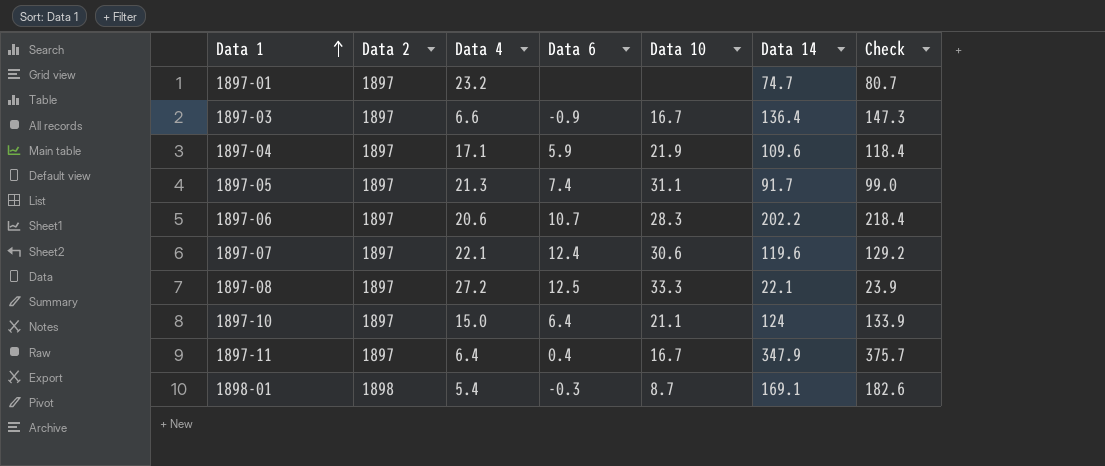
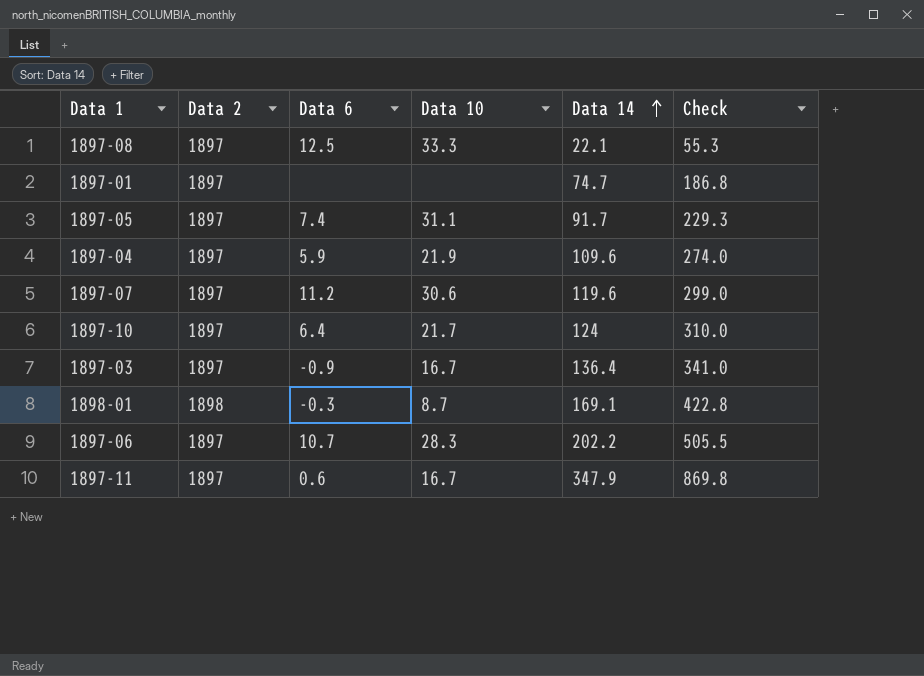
row order: Data 1 ascending -> Data 14 ascending
column Data 4 | position: 3 -> none
column Check | formula: [Data 14] * 1.08 -> [Data 14] * 2.5
1897-07 | Data 6: 12.4 -> 11.2
1897-10 | Data 10: 21.1 -> 21.7
1897-11 | Data 6: 0.4 -> 0.6

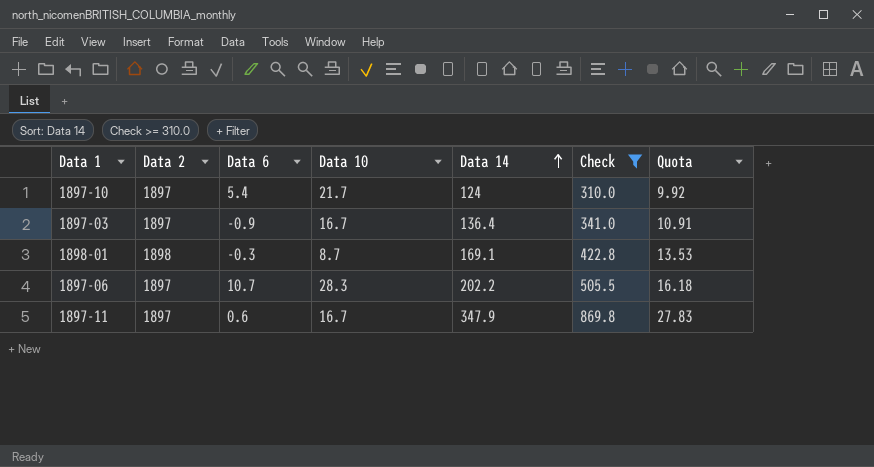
filter: none -> Check >= 310.0
column Quota | formula: none -> [Data 14] * 0.08
1897-10 | Data 6: 6.4 -> 5.4

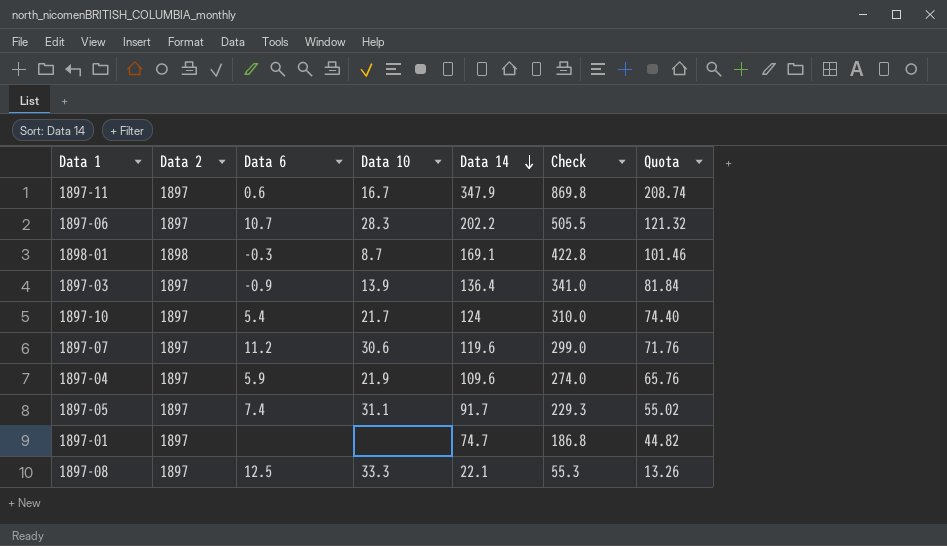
filter: Check >= 310.0 -> none
row order: Data 14 ascending -> Data 14 descending
column Quota | formula: [Data 14] * 0.08 -> [Data 14] * 0.6
1897-03 | Data 10: 16.7 -> 13.9

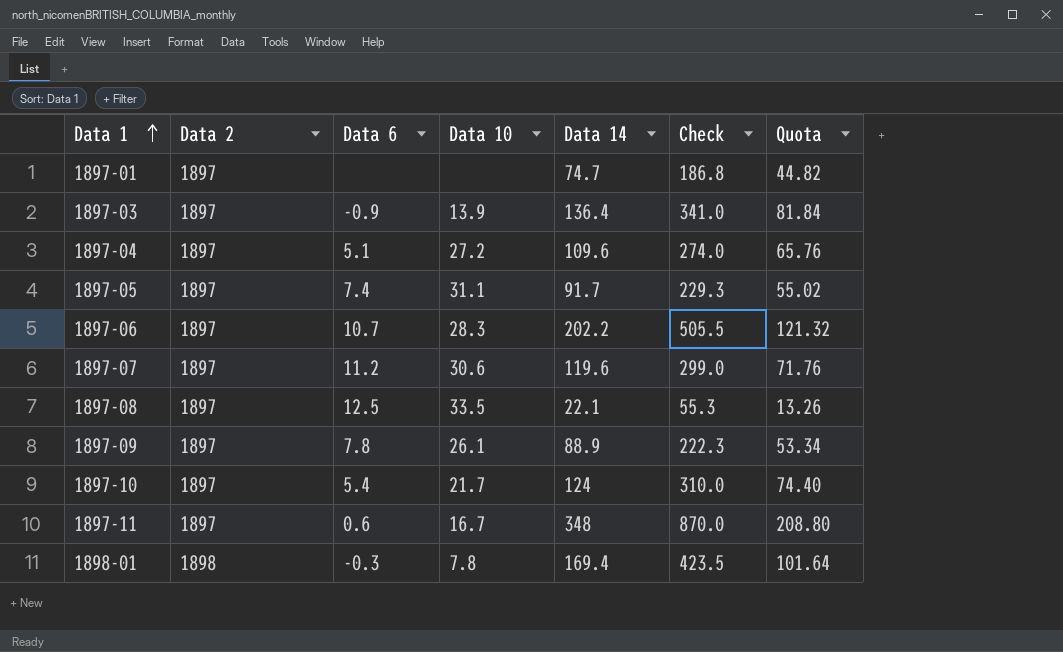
row order: Data 14 descending -> Data 1 ascending
1897-04 | Data 6: 5.9 -> 5.1
1897-04 | Data 10: 21.9 -> 27.2
1897-08 | Data 10: 33.3 -> 33.5
row 1897-09: none -> 1897 | 7.8 | 26.1 | 88.9 | 222.3 | 53.34
1897-11 | Data 14: 347.9 -> 348
1897-11 | Check: 869.8 -> 870.0
1897-11 | Quota: 208.74 -> 208.80
1898-01 | Data 10: 8.7 -> 7.8
1898-01 | Data 14: 169.1 -> 169.4
1898-01 | Check: 422.8 -> 423.5
1898-01 | Quota: 101.46 -> 101.64

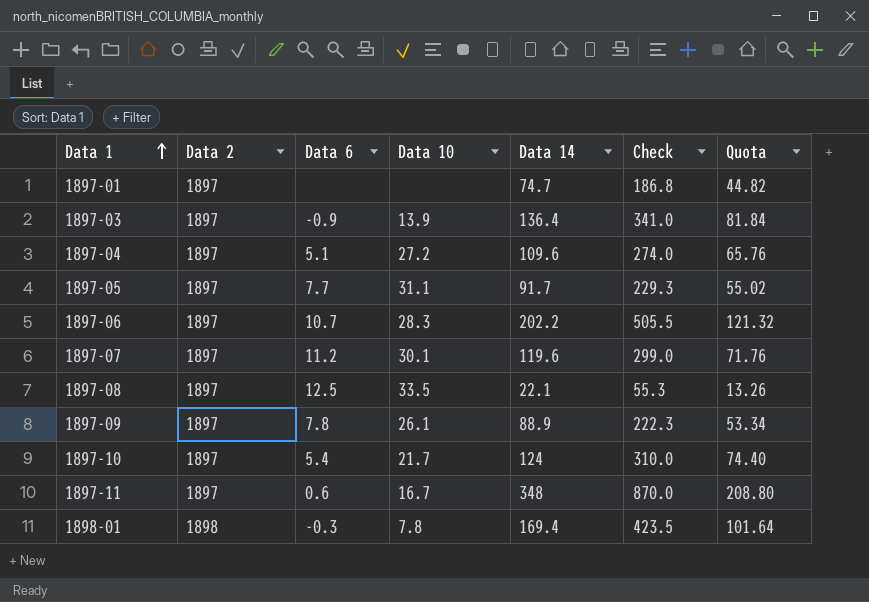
1897-05 | Data 6: 7.4 -> 7.7
1897-07 | Data 10: 30.6 -> 30.1

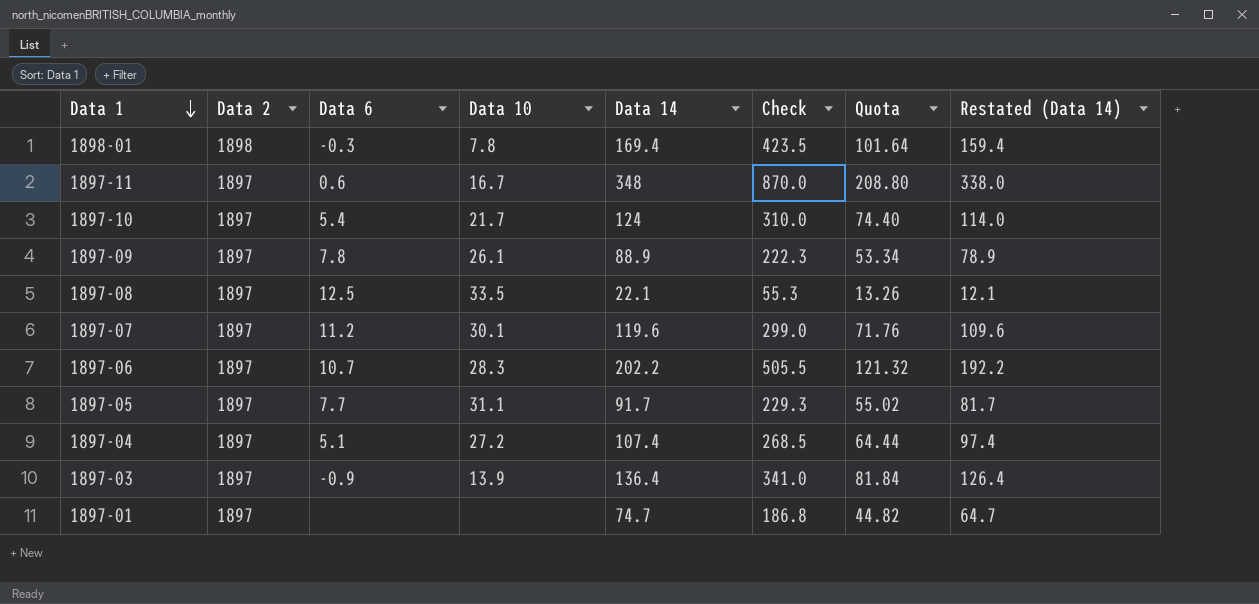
row order: Data 1 ascending -> Data 1 descending
column Restated (Data 14) | formula: none -> [Data 14] - 10
1897-04 | Data 14: 109.6 -> 107.4
1897-04 | Check: 274.0 -> 268.5
1897-04 | Quota: 65.76 -> 64.44

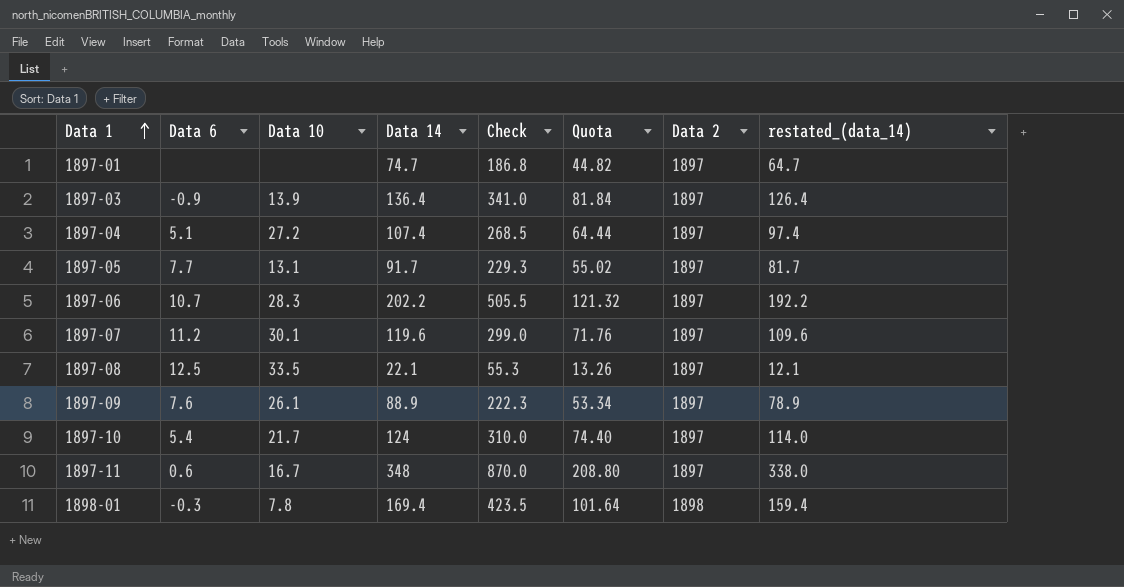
row order: Data 1 descending -> Data 1 ascending
column Data 2 | position: 2 -> 7
column name: Restated (Data 14) -> restated_(data_14)
1897-05 | Data 10: 31.1 -> 13.1
1897-09 | Data 6: 7.8 -> 7.6

